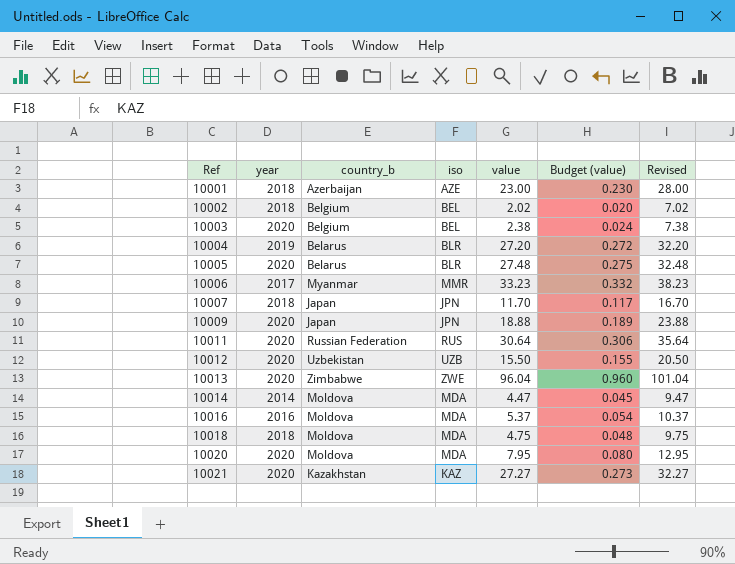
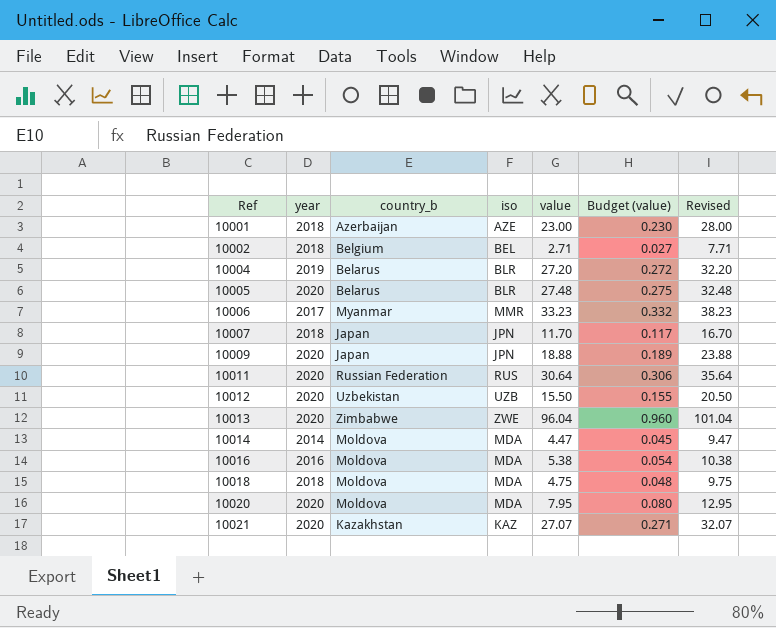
row 10003: 2020 | Belgium | BEL | 2.38 | 0.024 | 7.38 -> none
10002 | value: 2.02 -> 2.71
10002 | Budget (value): 0.020 -> 0.027
10002 | Revised: 7.02 -> 7.71
10016 | value: 5.37 -> 5.38
10016 | Revised: 10.37 -> 10.38
10021 | value: 27.27 -> 27.07
10021 | Budget (value): 0.273 -> 0.271
10021 | Revised: 32.27 -> 32.07

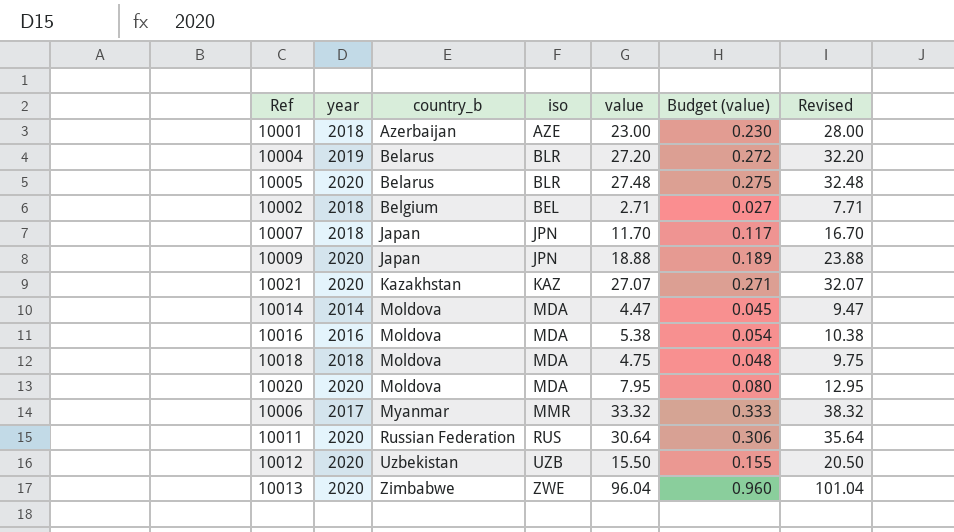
row order: Ref ascending -> country_b ascending
10006 | value: 33.23 -> 33.32
10006 | Budget (value): 0.332 -> 0.333
10006 | Revised: 38.23 -> 38.32

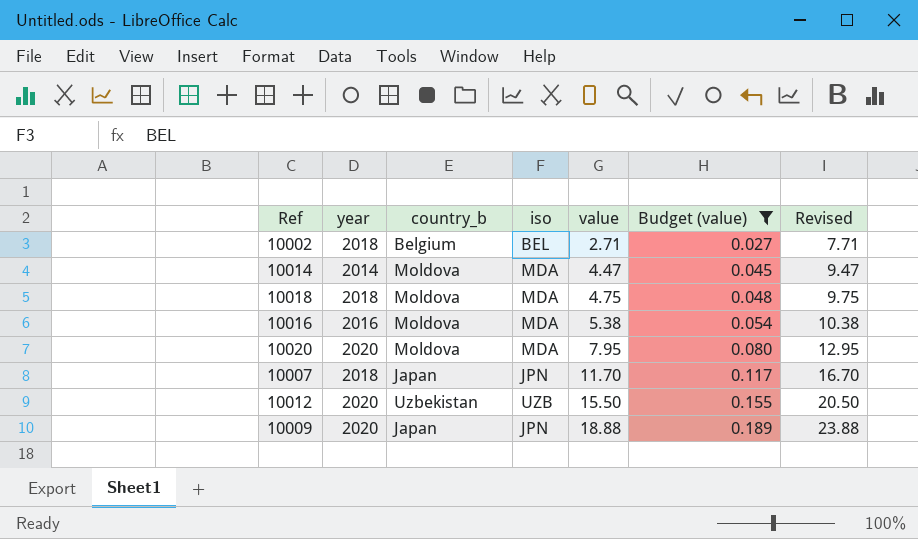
filter: none -> Budget (value) <= 0.189
row order: country_b ascending -> value ascending

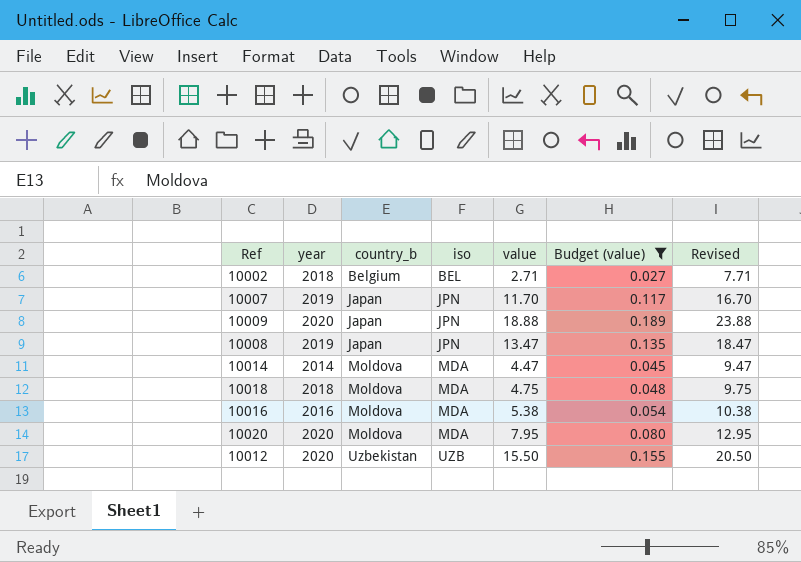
row order: value ascending -> country_b ascending
10007 | year: 2018 -> 2019
row 10008: none -> 2019 | Japan | JPN | 13.47 | 0.135 | 18.47

